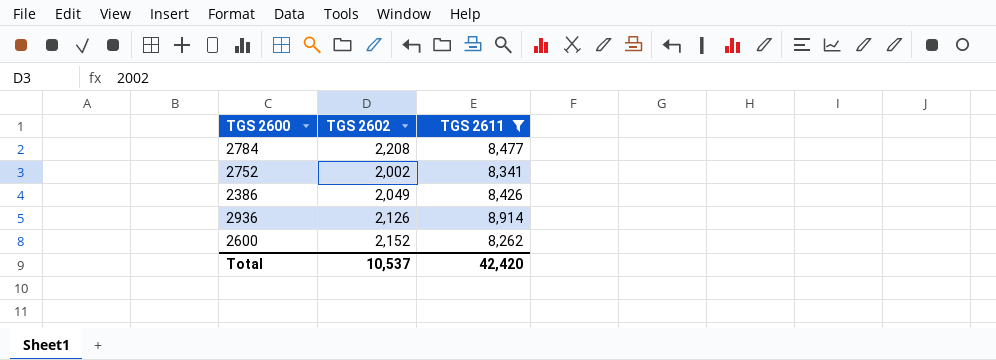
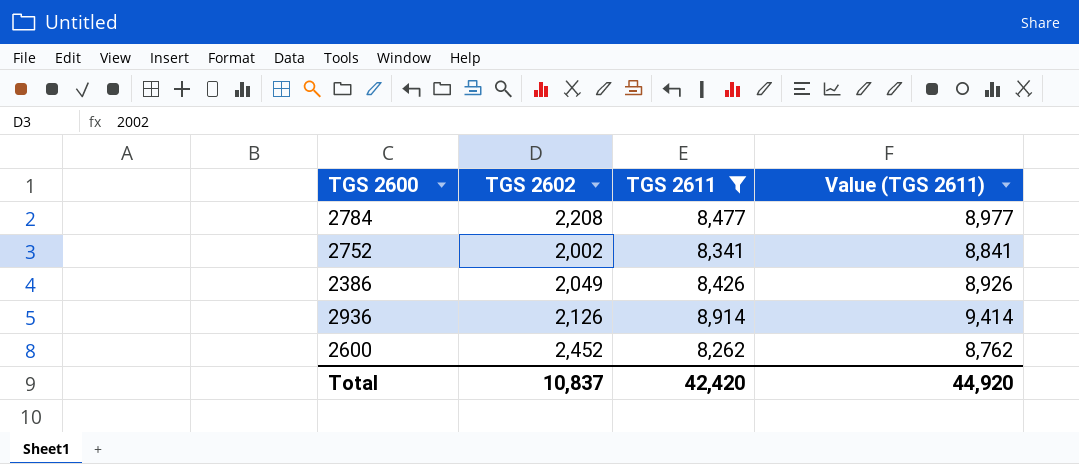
column Value (TGS 2611) | formula: none -> [TGS 2611] + 500
2600 | TGS 2602: 2,152 -> 2,452
Total | TGS 2602: 10,537 -> 10,837

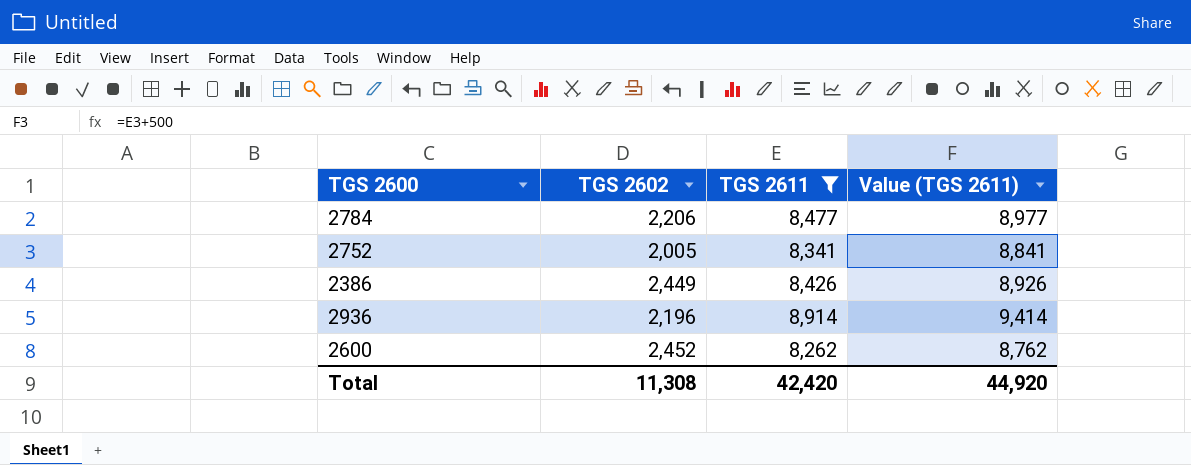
2784 | TGS 2602: 2,208 -> 2,206
2752 | TGS 2602: 2,002 -> 2,005
2386 | TGS 2602: 2,049 -> 2,449
2936 | TGS 2602: 2,126 -> 2,196
Total | TGS 2602: 10,837 -> 11,308

